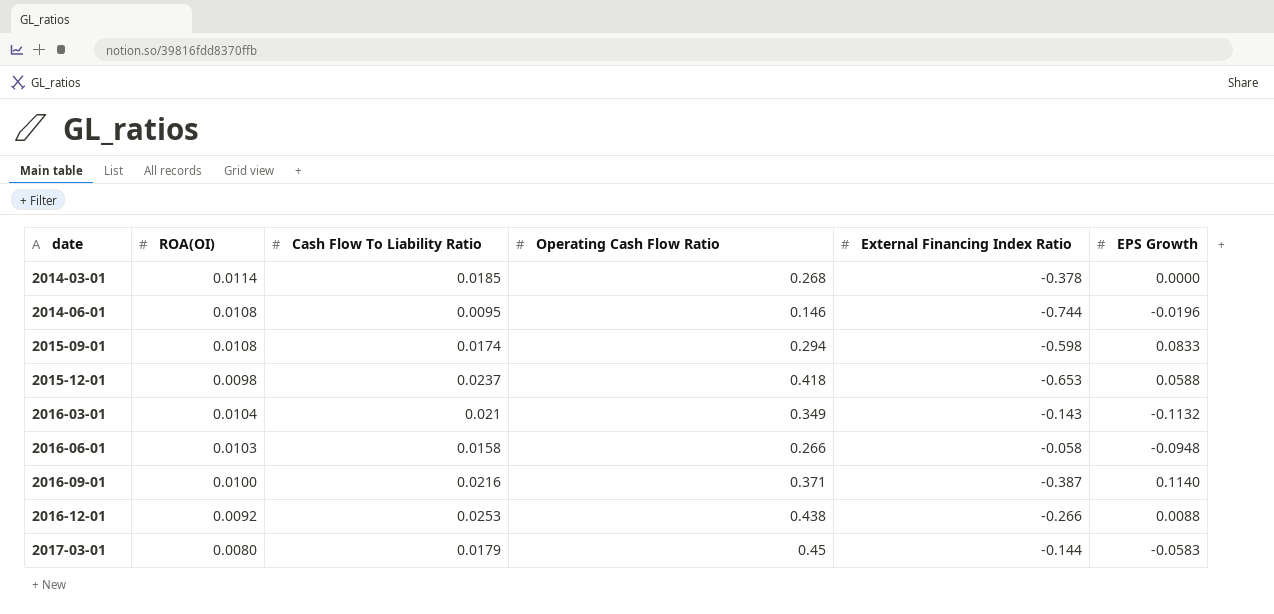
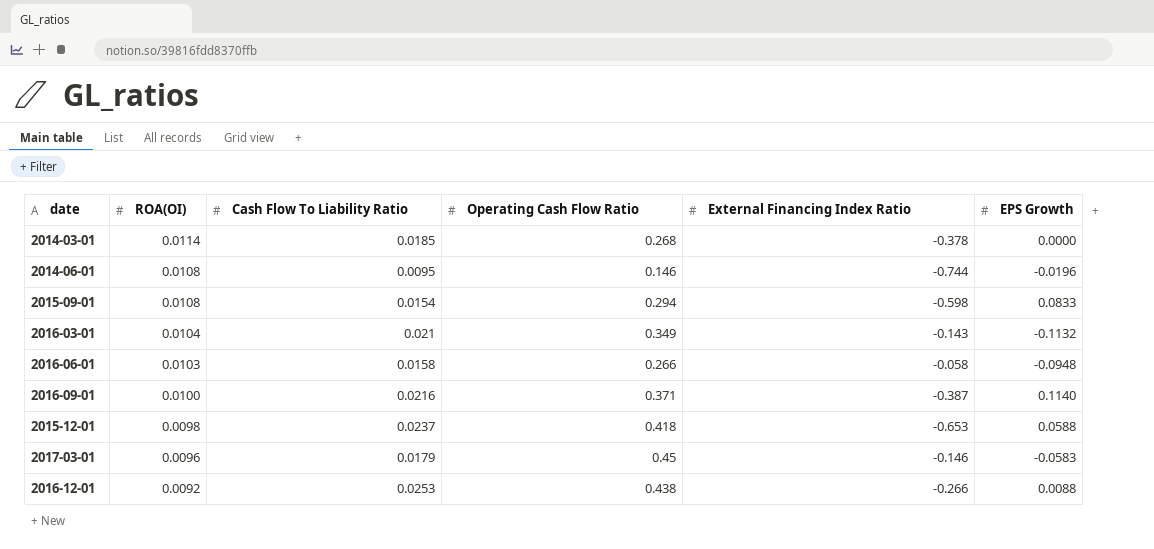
row order: date ascending -> ROA(OI) descending
2015-09-01 | Cash Flow To Liability Ratio: 0.0174 -> 0.0154
2017-03-01 | ROA(OI): 0.0080 -> 0.0096
2017-03-01 | External Financing Index Ratio: -0.144 -> -0.146

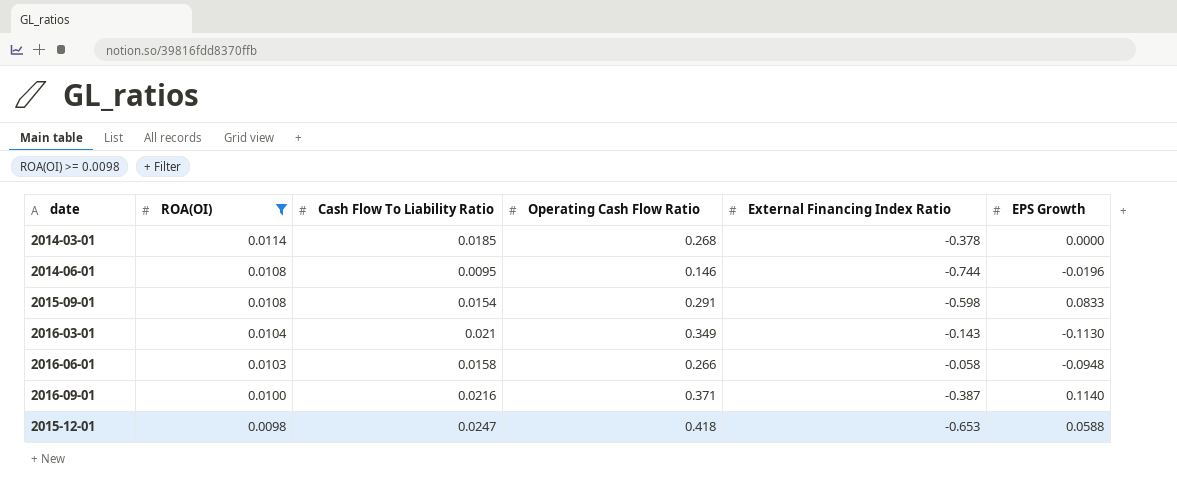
filter: none -> ROA(OI) >= 0.0098
2015-09-01 | Operating Cash Flow Ratio: 0.294 -> 0.291
2016-03-01 | EPS Growth: -0.1132 -> -0.1130
2015-12-01 | Cash Flow To Liability Ratio: 0.0237 -> 0.0247

